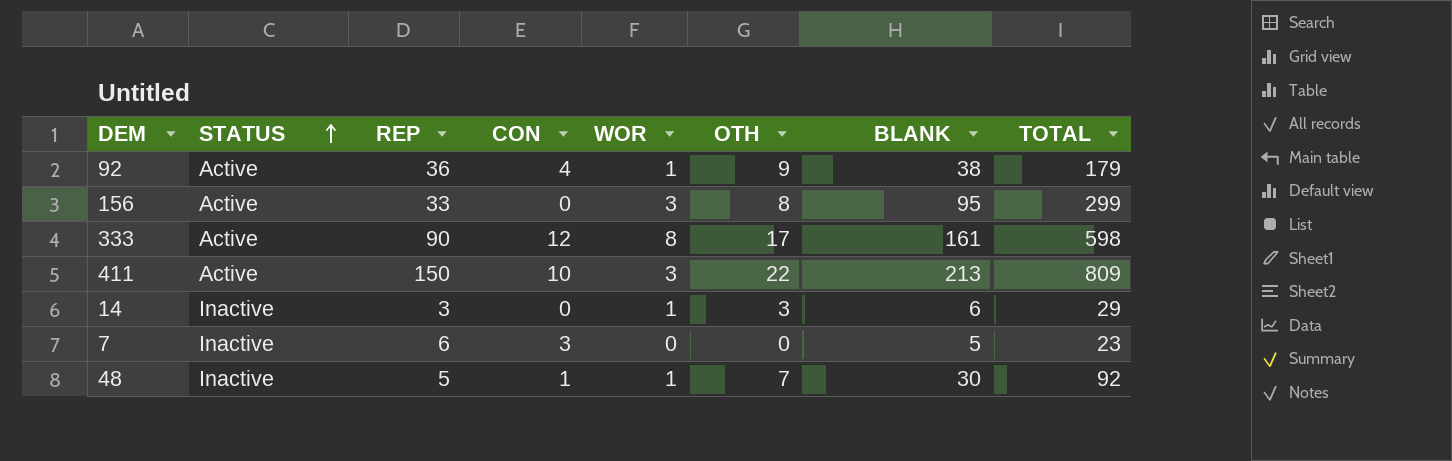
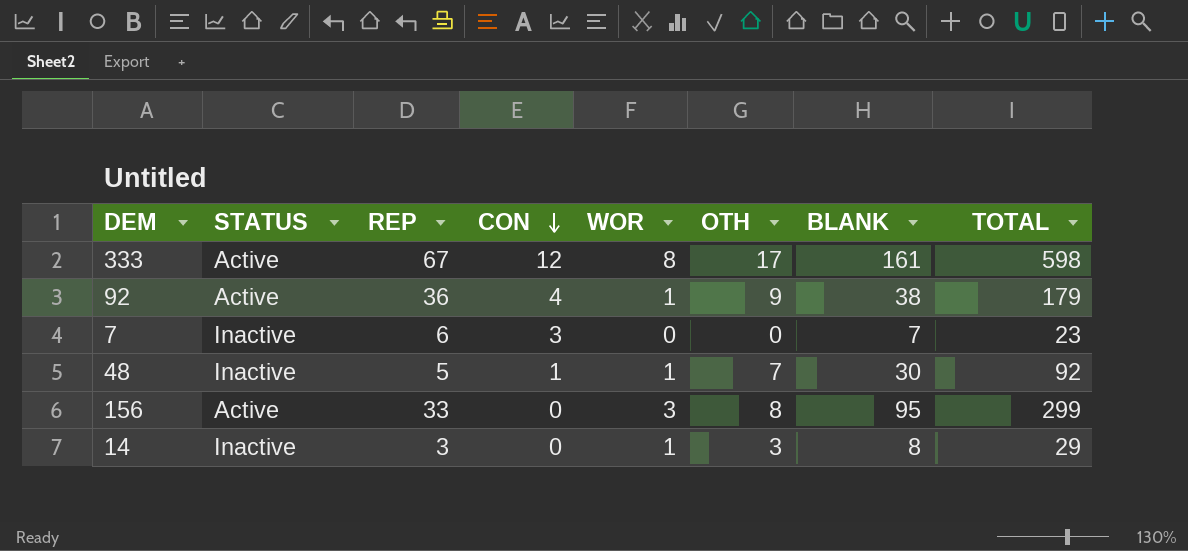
row order: STATUS ascending -> CON descending
row 411: Active | 150 | 10 | 3 | 22 | 213 | 809 -> none
333 | REP: 90 -> 67
7 | BLANK: 5 -> 7
14 | BLANK: 6 -> 8

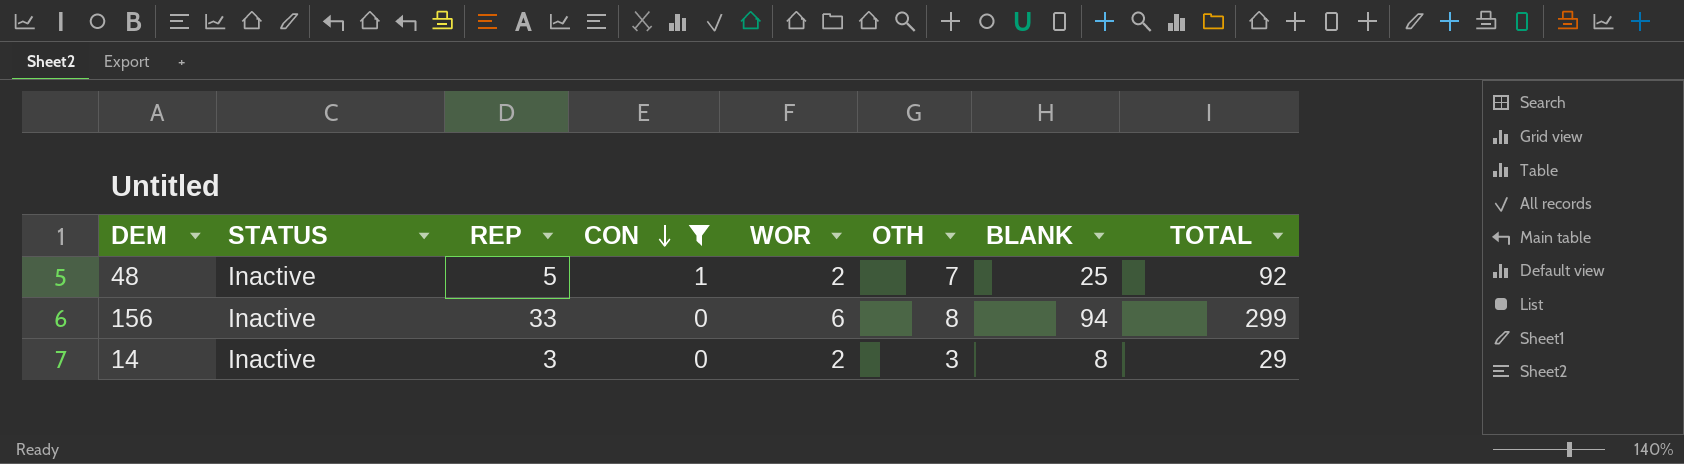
filter: none -> CON <= 1
48 | WOR: 1 -> 2
48 | BLANK: 30 -> 25
156 | STATUS: Active -> Inactive
156 | WOR: 3 -> 6
156 | BLANK: 95 -> 94
14 | WOR: 1 -> 2

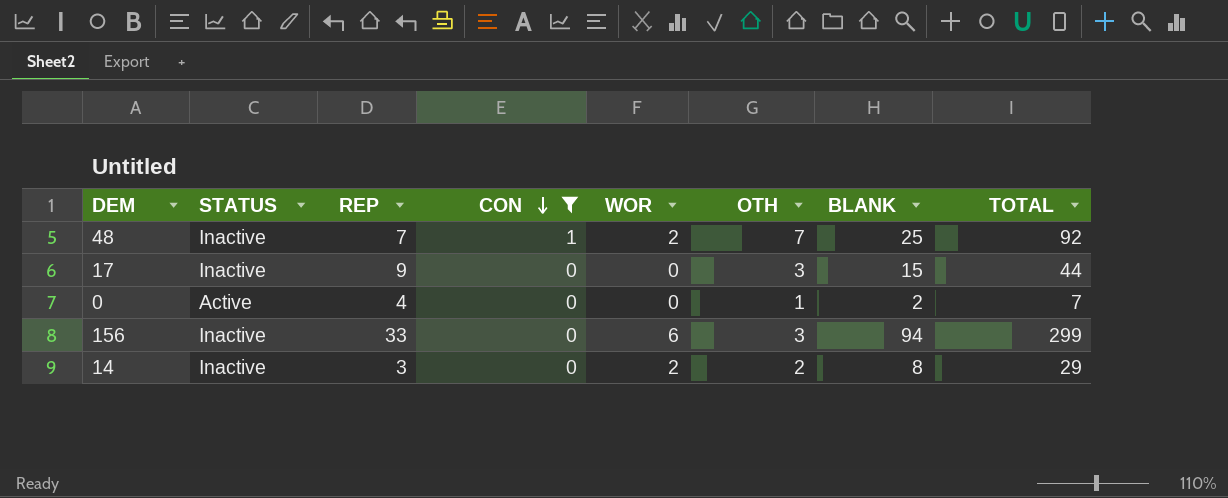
48 | REP: 5 -> 7
row 17: none -> Inactive | 9 | 0 | 0 | 3 | 15 | 44
row 0: none -> Active | 4 | 0 | 0 | 1 | 2 | 7
156 | OTH: 8 -> 3
14 | OTH: 3 -> 2

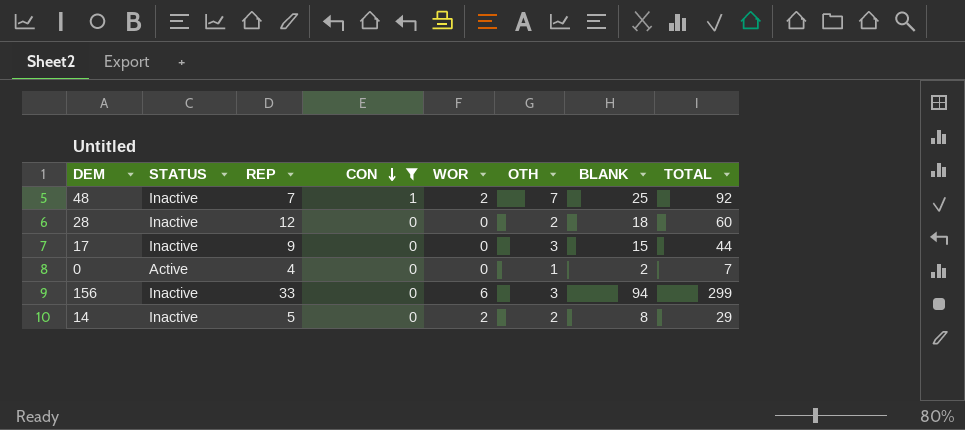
row 28: none -> Inactive | 12 | 0 | 0 | 2 | 18 | 60
14 | REP: 3 -> 5

